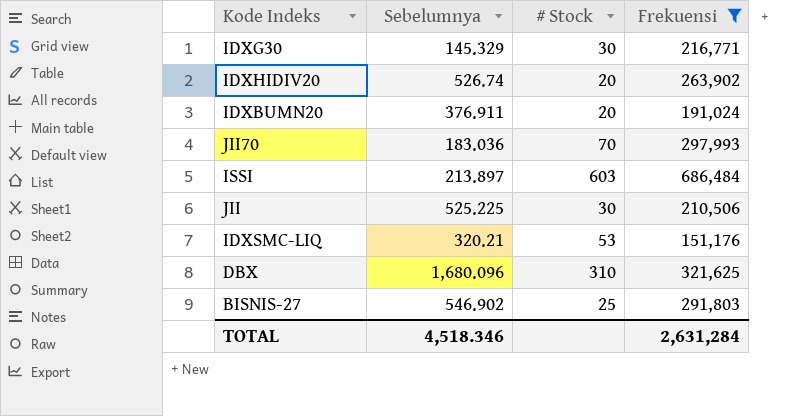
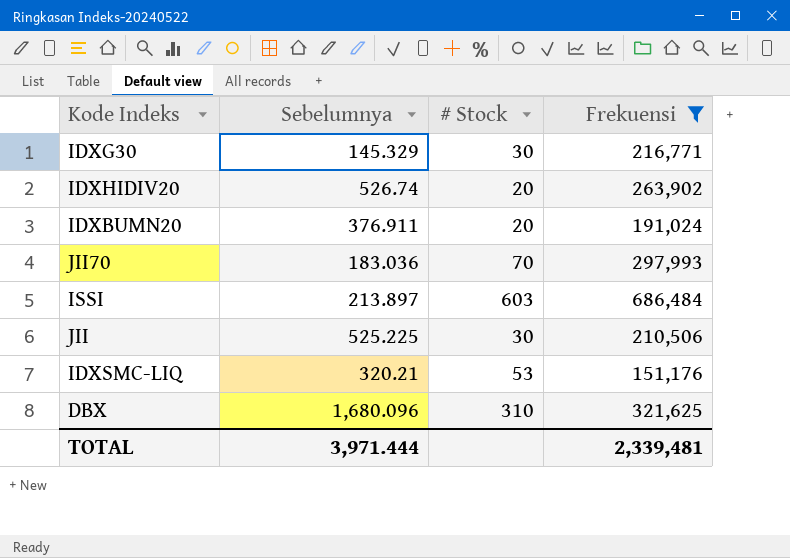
row BISNIS-27: 546.902 | 25 | 291,803 -> none
TOTAL | Sebelumnya: 4,518.346 -> 3,971.444
TOTAL | Frekuensi: 2,631,284 -> 2,339,481

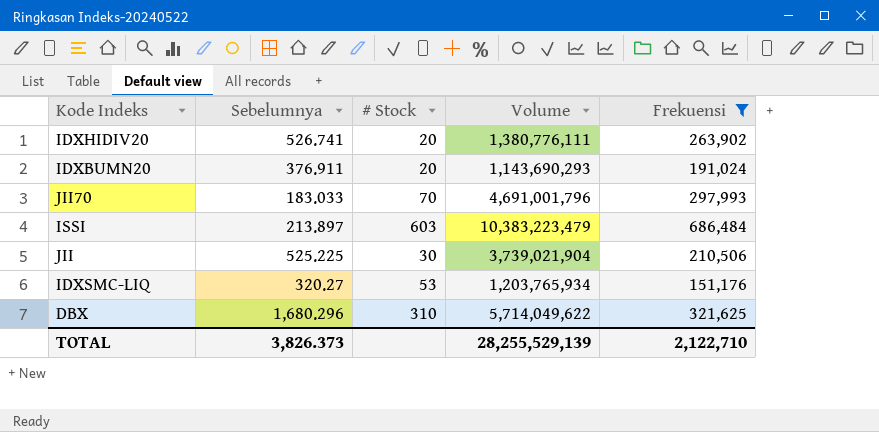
column Volume | position: none -> 4
row IDXG30: 145.329 | 30 | 216,771 -> none
IDXHIDIV20 | Sebelumnya: 526.74 -> 526.741
JII70 | Sebelumnya: 183.036 -> 183.033
IDXSMC-LIQ | Sebelumnya: 320.21 -> 320.27
DBX | Sebelumnya: 1,680.096 -> 1,680.296
TOTAL | Sebelumnya: 3,971.444 -> 3,826.373
TOTAL | Frekuensi: 2,339,481 -> 2,122,710

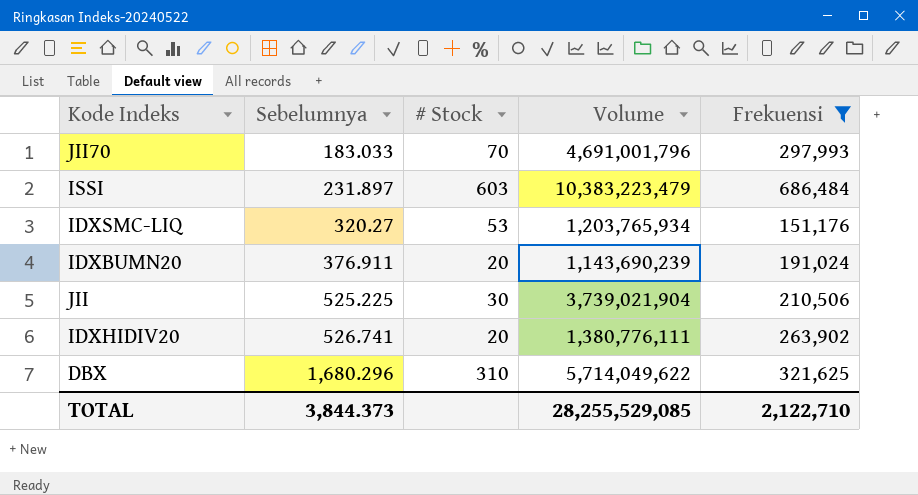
row order: none -> Sebelumnya ascending
ISSI | Sebelumnya: 213.897 -> 231.897
IDXBUMN20 | Volume: 1,143,690,293 -> 1,143,690,239
TOTAL | Sebelumnya: 3,826.373 -> 3,844.373
TOTAL | Volume: 28,255,529,139 -> 28,255,529,085

